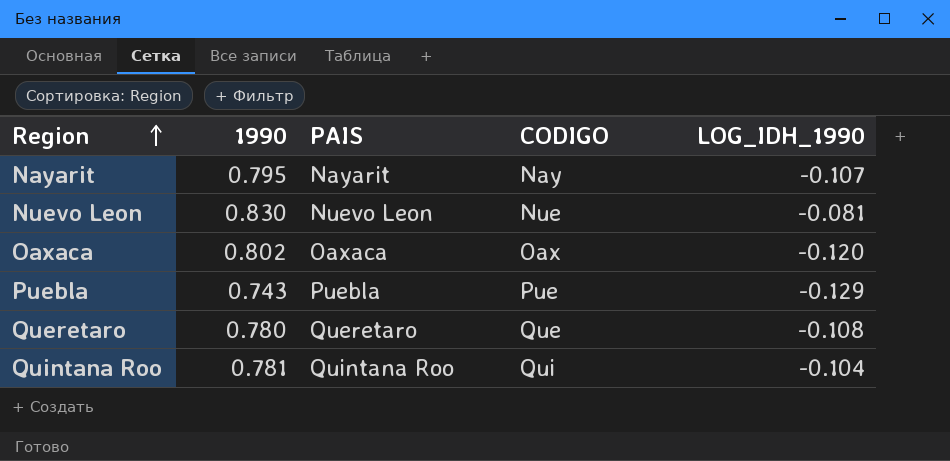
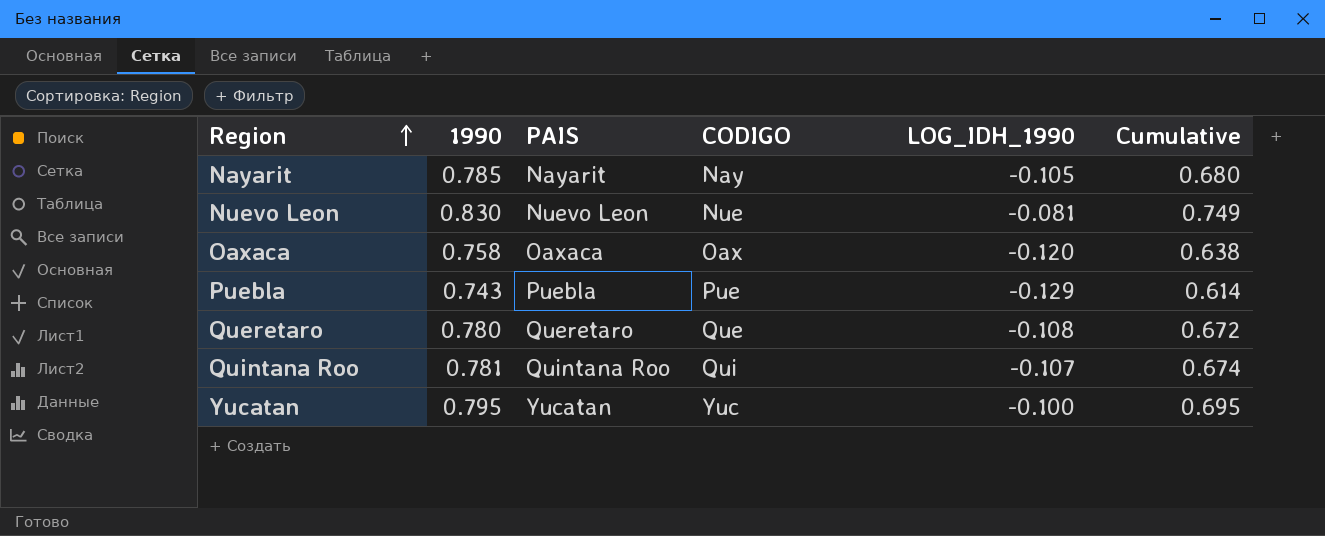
column Cumulative | formula: none -> [1990] + [LOG_IDH_1990]
Nayarit | 1990: 0.795 -> 0.785
Nayarit | LOG_IDH_1990: -0.107 -> -0.105
Oaxaca | 1990: 0.802 -> 0.758
Quintana Roo | LOG_IDH_1990: -0.104 -> -0.107
row Yucatan: none -> 0.795 | Yucatan | Yuc | -0.100 | 0.695

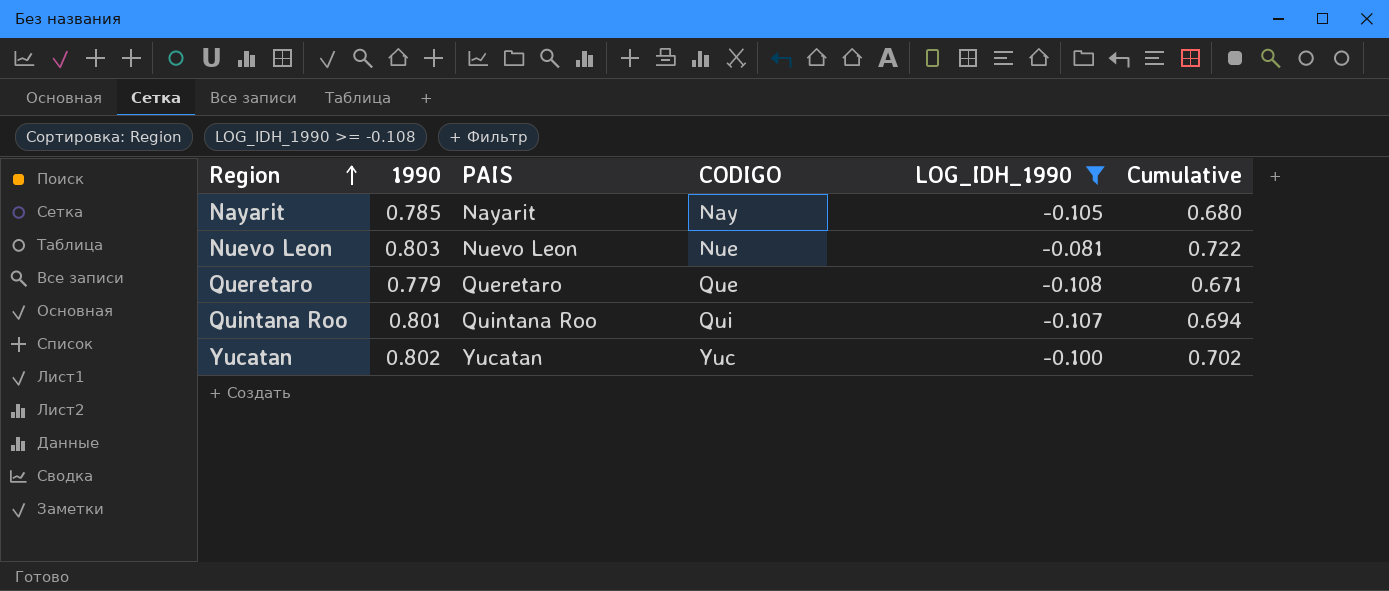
filter: none -> LOG_IDH_1990 >= -0.108
Nuevo Leon | 1990: 0.830 -> 0.803
Nuevo Leon | Cumulative: 0.749 -> 0.722
Queretaro | 1990: 0.780 -> 0.779
Queretaro | Cumulative: 0.672 -> 0.671
Quintana Roo | 1990: 0.781 -> 0.801
Quintana Roo | Cumulative: 0.674 -> 0.694
Yucatan | 1990: 0.795 -> 0.802
Yucatan | Cumulative: 0.695 -> 0.702

